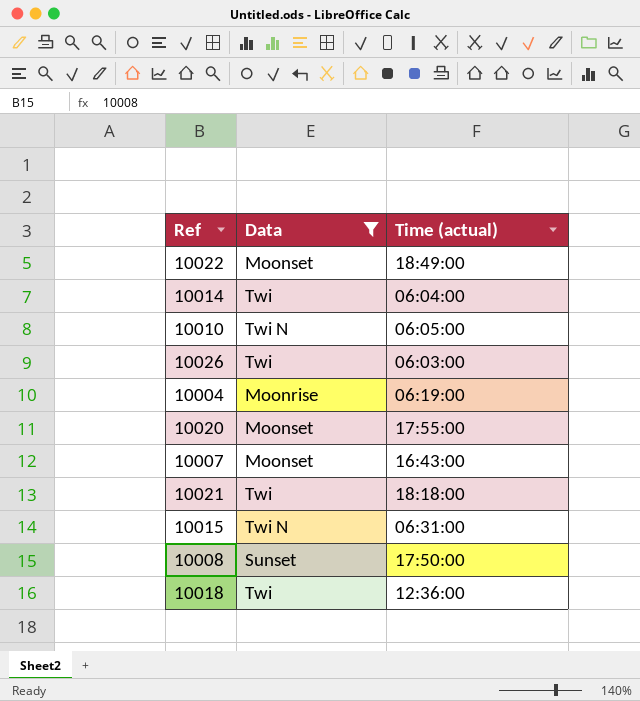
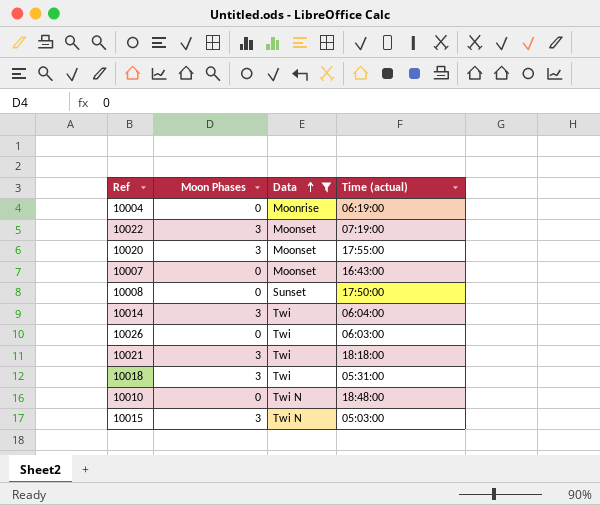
row order: none -> Data ascending
column Moon Phases | position: none -> 2
10022 | Time (actual): 18:49:00 -> 07:19:00
10018 | Time (actual): 12:36:00 -> 05:31:00
10010 | Time (actual): 06:05:00 -> 18:48:00
10015 | Time (actual): 06:31:00 -> 05:03:00

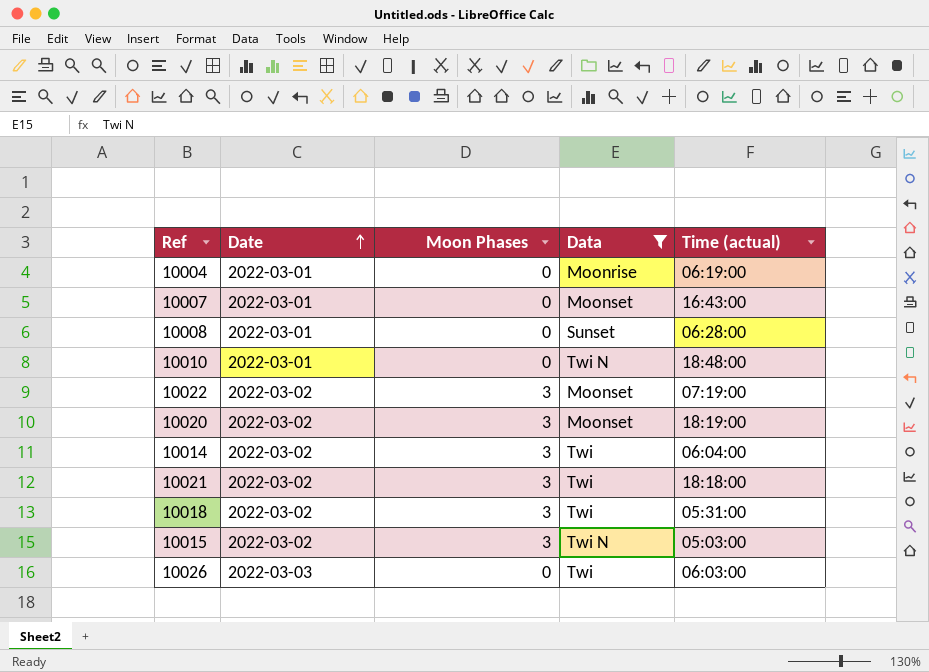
row order: Data ascending -> Date ascending
column Date | position: none -> 2
10008 | Time (actual): 17:50:00 -> 06:28:00
10020 | Time (actual): 17:55:00 -> 18:19:00

